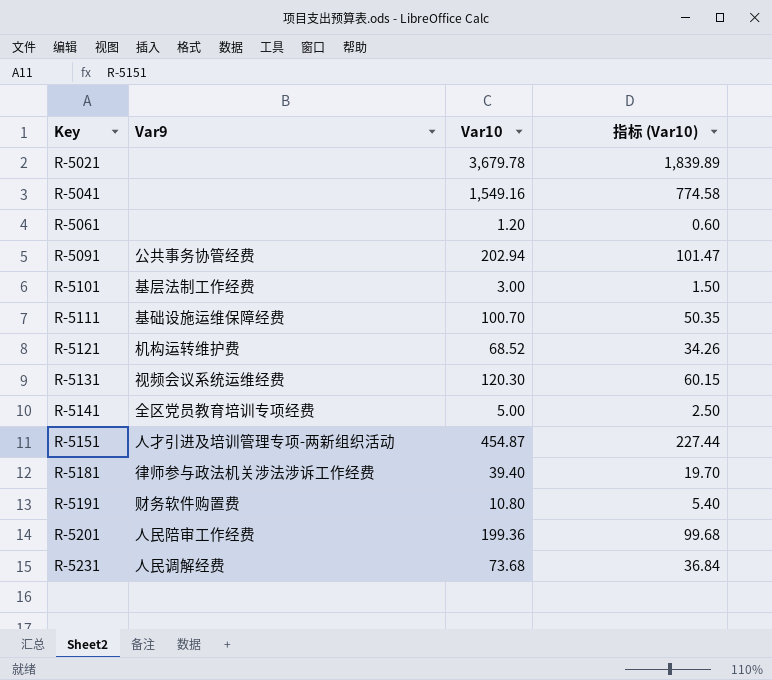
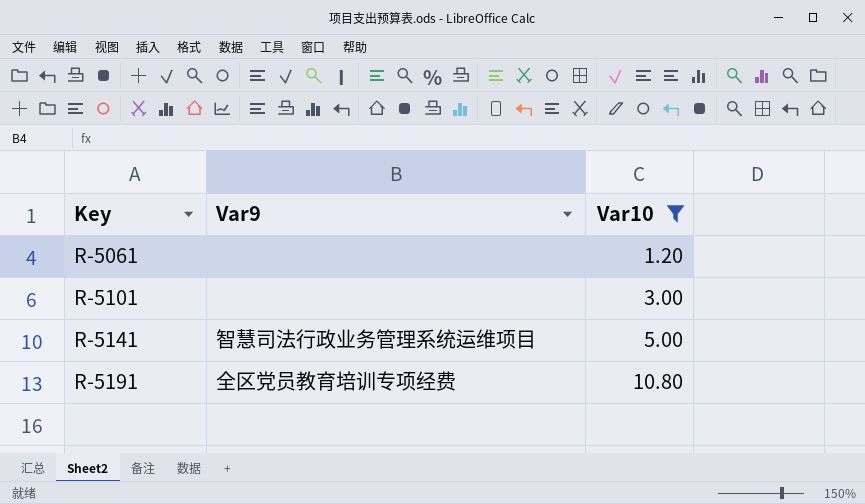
filter: none -> Var10 <= 10.80
column 指标 (Var10) | formula: [Var10] * 0.5 -> none
R-5101 | Var9: 基层法制工作经费 -> none
R-5141 | Var9: 全区党员教育培训专项经费 -> 智慧司法行政业务管理系统运维项目
R-5191 | Var9: 财务软件购置费 -> 全区党员教育培训专项经费

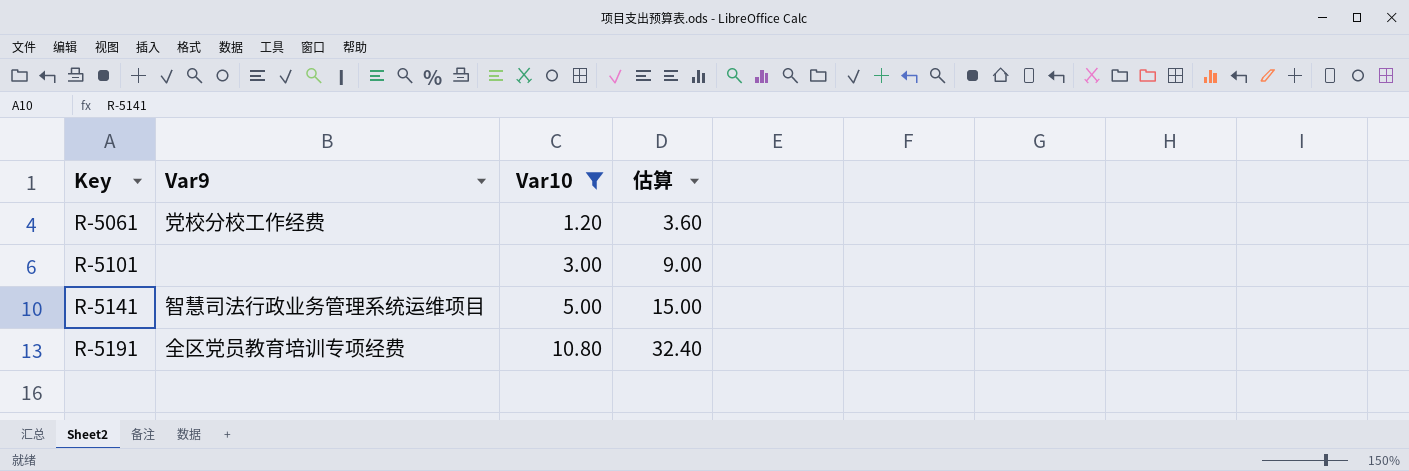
column 估算 | formula: none -> [Var10] * 3
R-5061 | Var9: none -> 党校分校工作经费

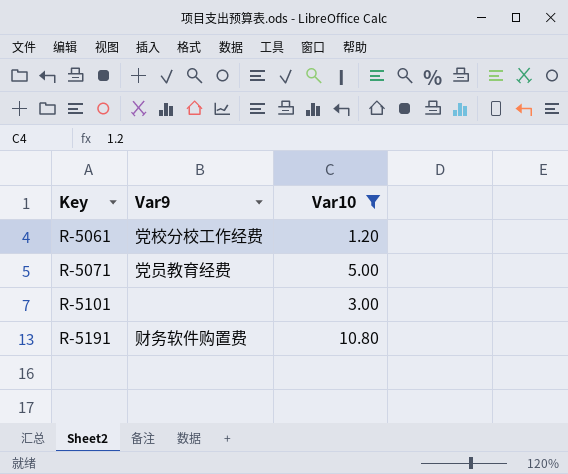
column 估算 | formula: [Var10] * 3 -> none
row R-5141: 智慧司法行政业务管理系统运维项目 | 5.00 | 15.00 -> none
row R-5071: none -> 党员教育经费 | 5.00
R-5191 | Var9: 全区党员教育培训专项经费 -> 财务软件购置费

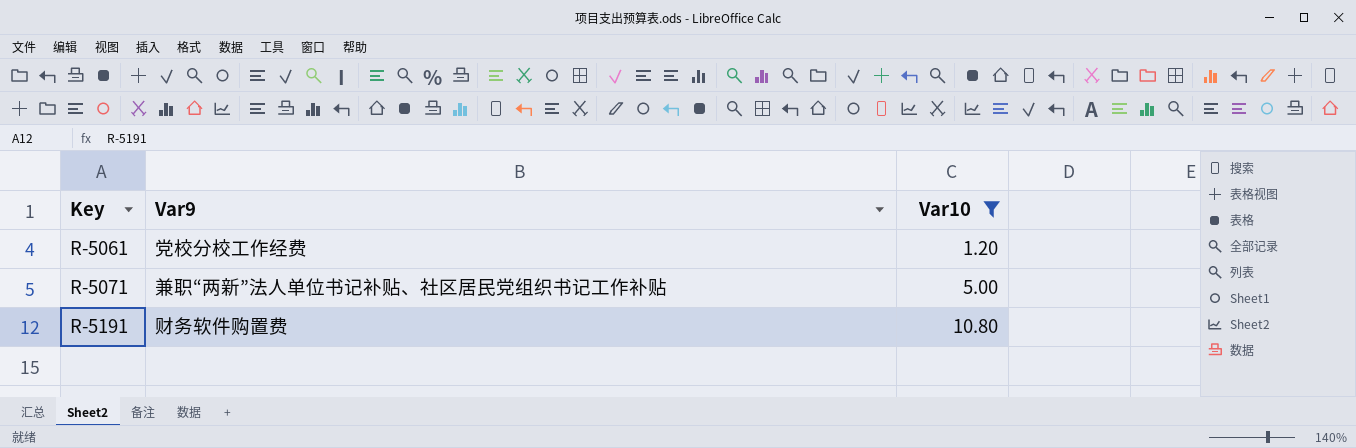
row R-5101: none | 3.00 -> none
R-5071 | Var9: 党员教育经费 -> 兼职“两新”法人单位书记补贴、社区居民党组织书记工作补贴

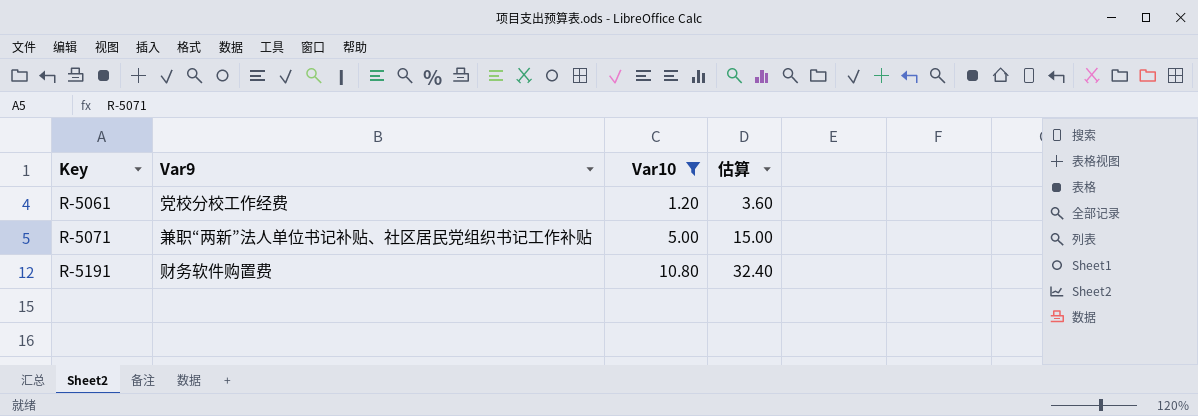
column 估算 | formula: none -> [Var10] * 3

